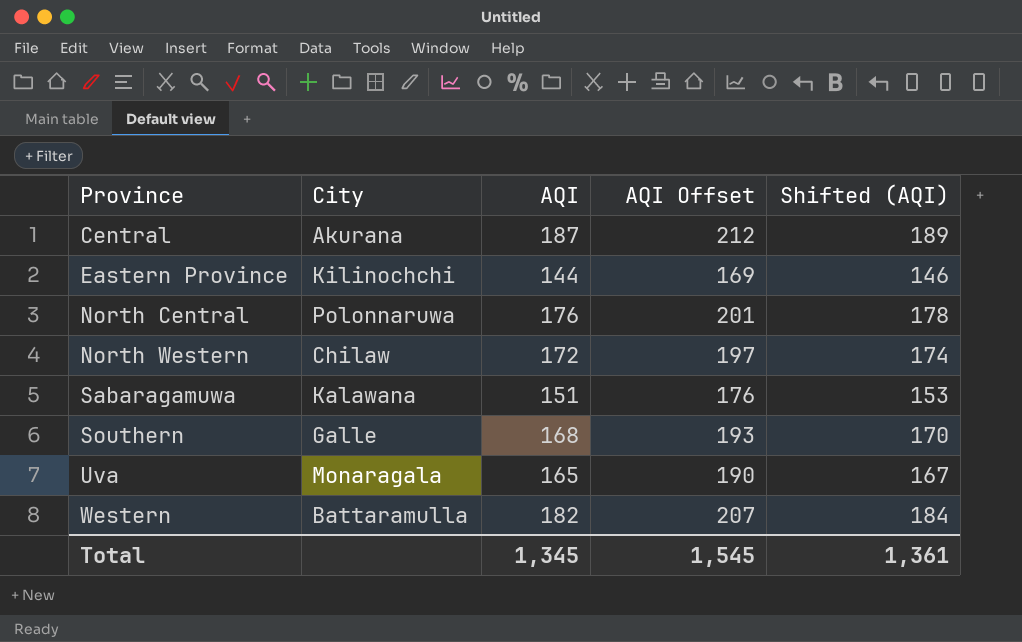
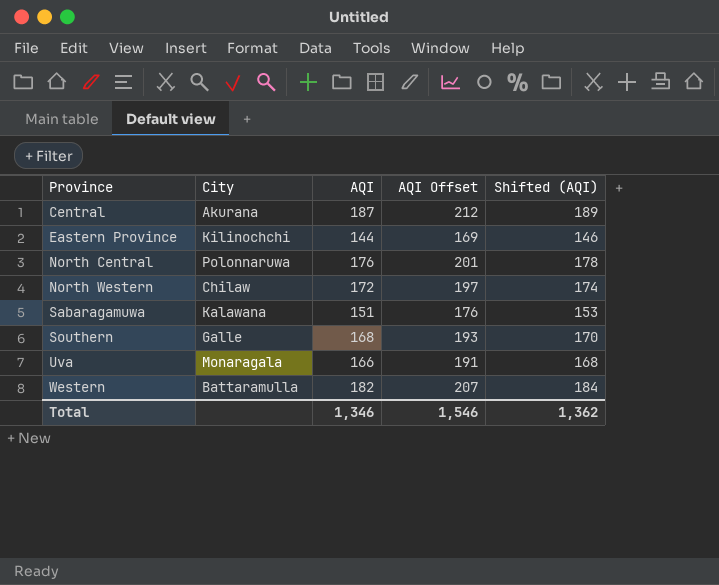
Uva | AQI: 165 -> 166
Uva | AQI Offset: 190 -> 191
Uva | Shifted (AQI): 167 -> 168
Total | AQI: 1,345 -> 1,346
Total | AQI Offset: 1,545 -> 1,546
Total | Shifted (AQI): 1,361 -> 1,362

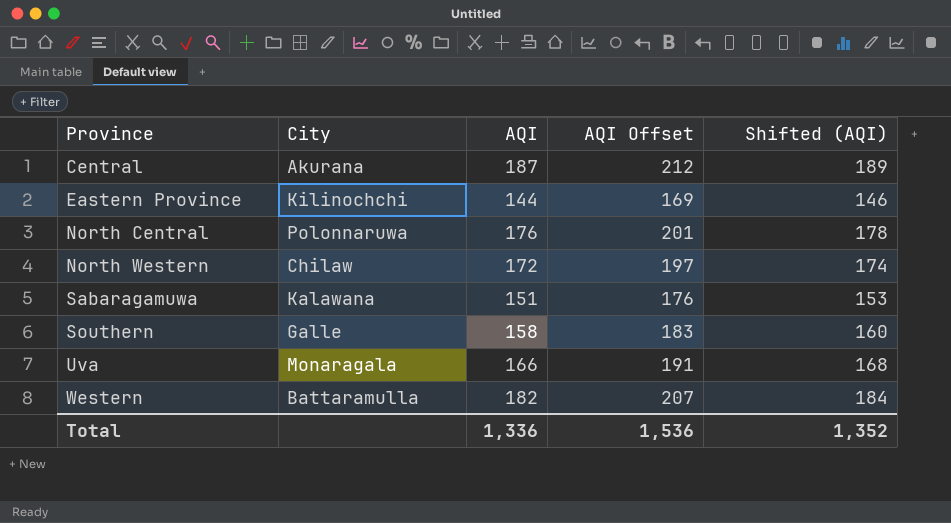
Southern | AQI: 168 -> 158
Southern | AQI Offset: 193 -> 183
Southern | Shifted (AQI): 170 -> 160
Total | AQI: 1,346 -> 1,336
Total | AQI Offset: 1,546 -> 1,536
Total | Shifted (AQI): 1,362 -> 1,352

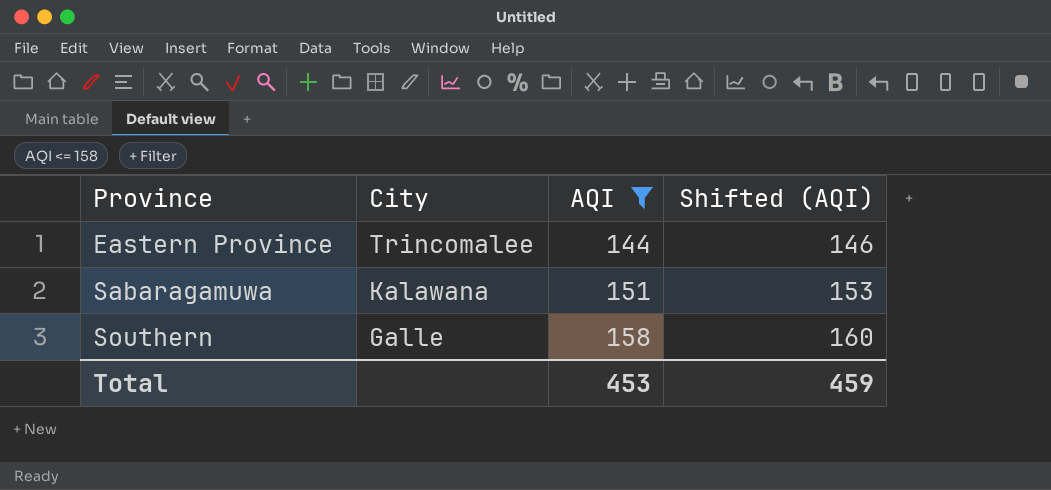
filter: none -> AQI <= 158
column AQI Offset | formula: [AQI] + 25 -> none
Eastern Province | City: Kilinochchi -> Trincomalee
Total | AQI: 1,336 -> 453
Total | Shifted (AQI): 1,352 -> 459

